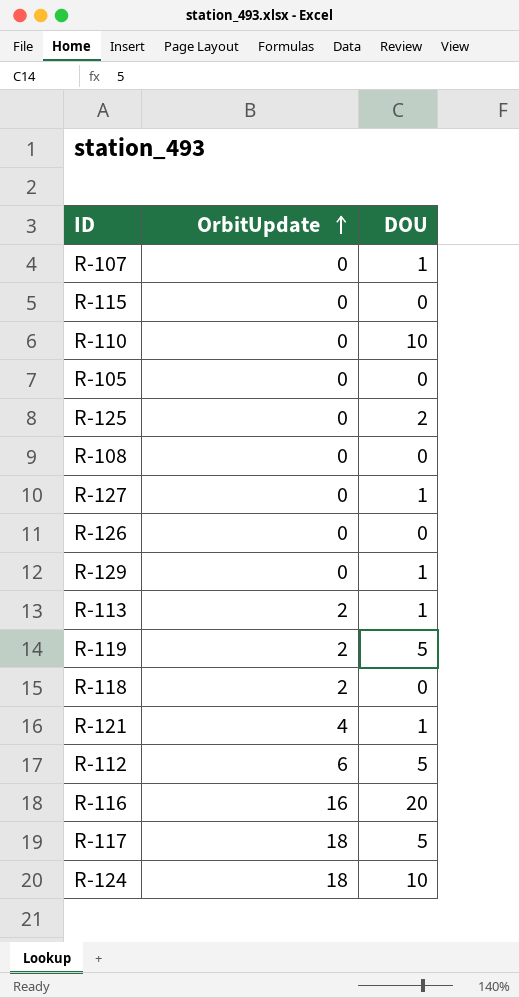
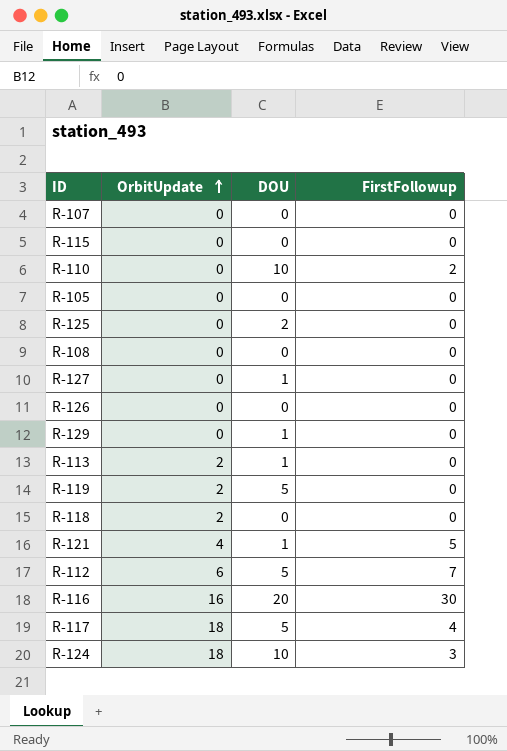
column FirstFollowup | position: none -> 4
R-107 | DOU: 1 -> 0

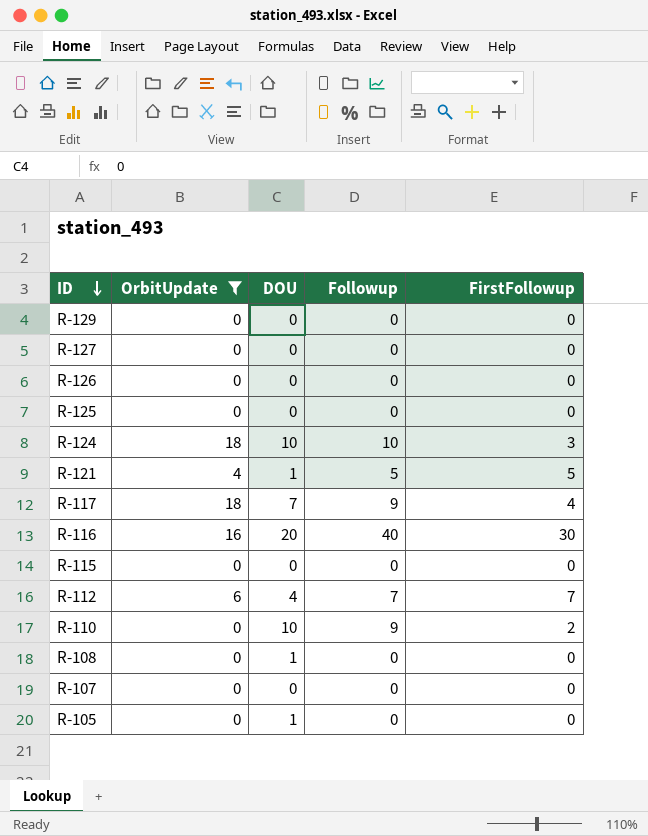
filter: none -> OrbitUpdate != 2
row order: OrbitUpdate ascending -> ID descending
column Followup | position: none -> 4
R-129 | DOU: 1 -> 0
R-127 | DOU: 1 -> 0
R-125 | DOU: 2 -> 0
R-117 | DOU: 5 -> 7
R-112 | DOU: 5 -> 4
R-108 | DOU: 0 -> 1
R-105 | DOU: 0 -> 1

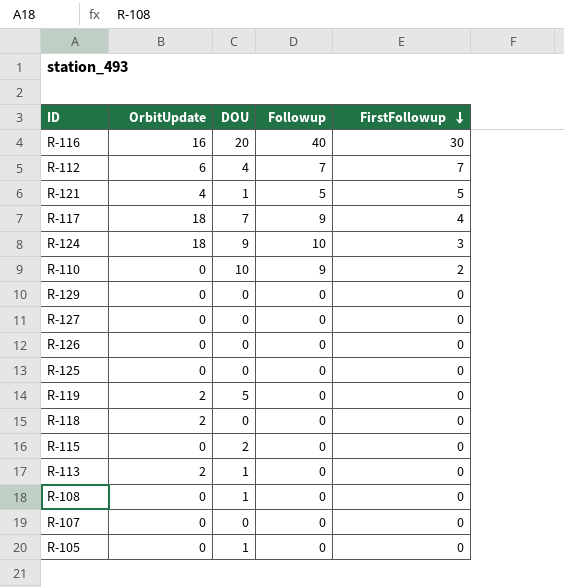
filter: OrbitUpdate != 2 -> none
row order: ID descending -> FirstFollowup descending
R-124 | DOU: 10 -> 9
R-115 | DOU: 0 -> 2

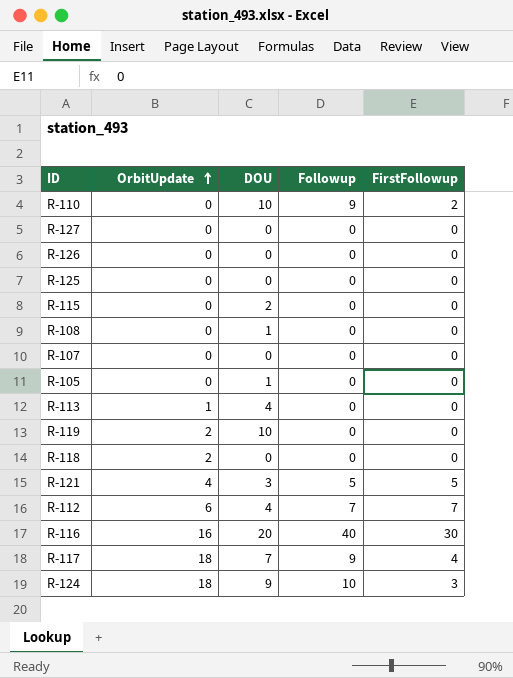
row order: FirstFollowup descending -> OrbitUpdate ascending
row R-129: 0 | 0 | 0 | 0 -> none
R-113 | OrbitUpdate: 2 -> 1
R-113 | DOU: 1 -> 4
R-119 | DOU: 5 -> 10
R-121 | DOU: 1 -> 3

